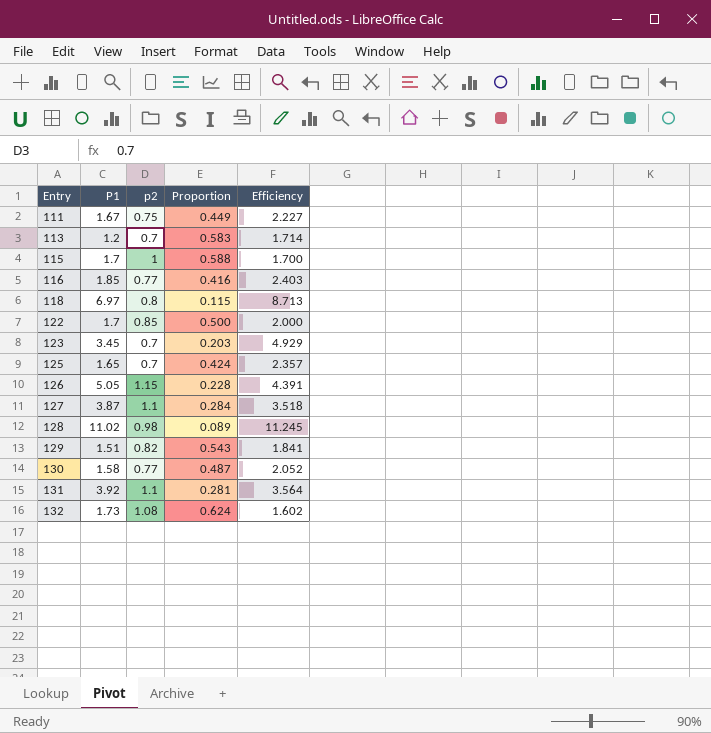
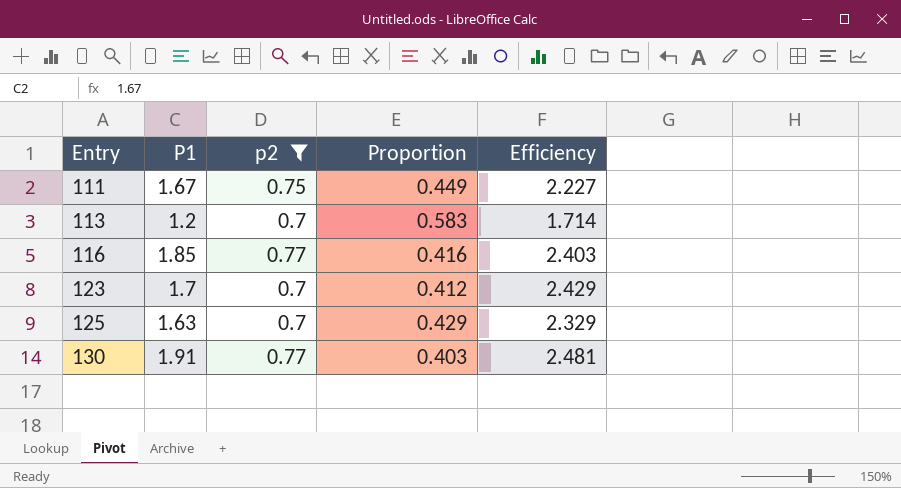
filter: none -> p2 <= 0.77
123 | P1: 3.45 -> 1.7
123 | Proportion: 0.203 -> 0.412
123 | Efficiency: 4.929 -> 2.429
125 | P1: 1.65 -> 1.63
125 | Proportion: 0.424 -> 0.429
125 | Efficiency: 2.357 -> 2.329
130 | P1: 1.58 -> 1.91
130 | Proportion: 0.487 -> 0.403
130 | Efficiency: 2.052 -> 2.481

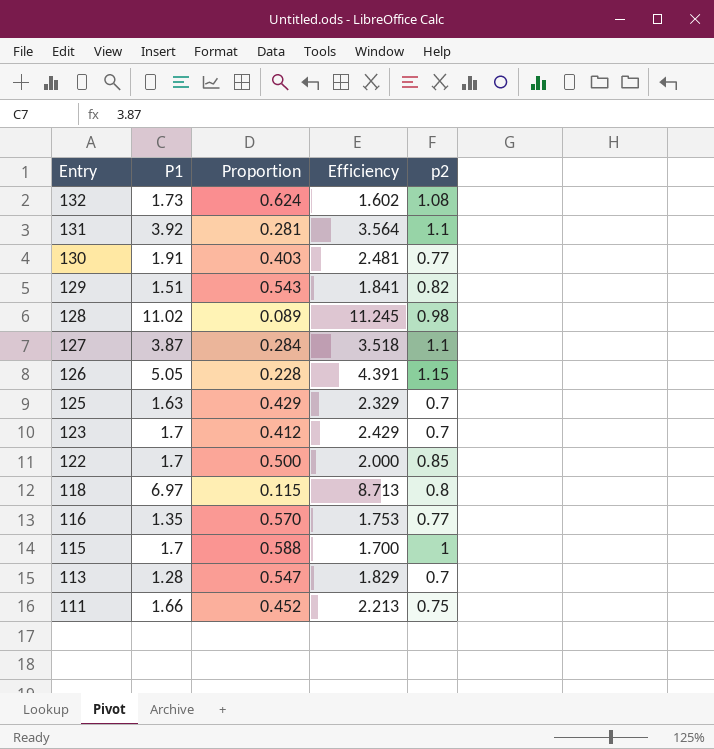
filter: p2 <= 0.77 -> none
row order: Entry ascending -> Entry descending
column p2 | position: 3 -> 5
116 | P1: 1.85 -> 1.35
116 | Proportion: 0.416 -> 0.570
116 | Efficiency: 2.403 -> 1.753
113 | P1: 1.2 -> 1.28
113 | Proportion: 0.583 -> 0.547
113 | Efficiency: 1.714 -> 1.829
111 | P1: 1.67 -> 1.66
111 | Proportion: 0.449 -> 0.452
111 | Efficiency: 2.227 -> 2.213

